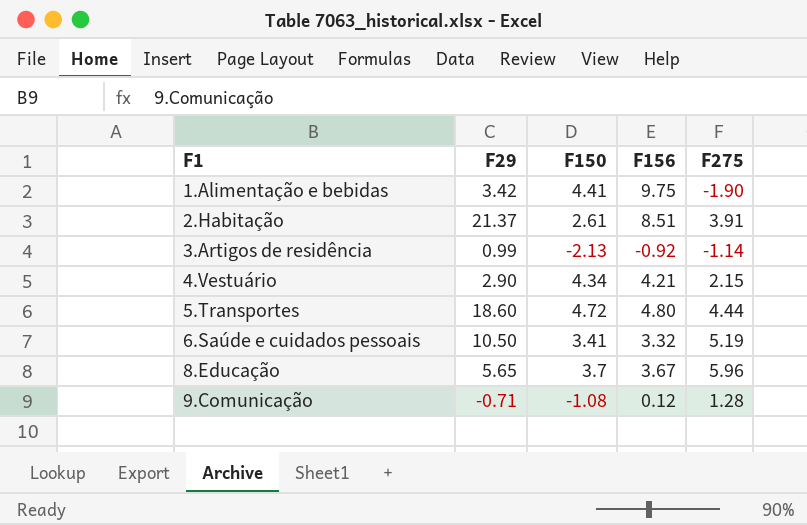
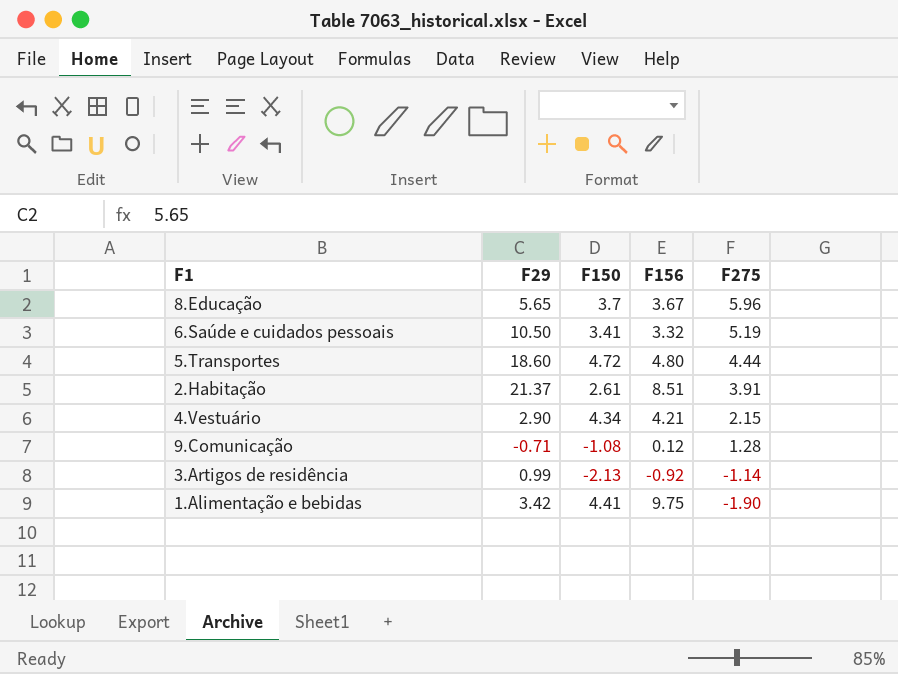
row order: F1 ascending -> F275 descending

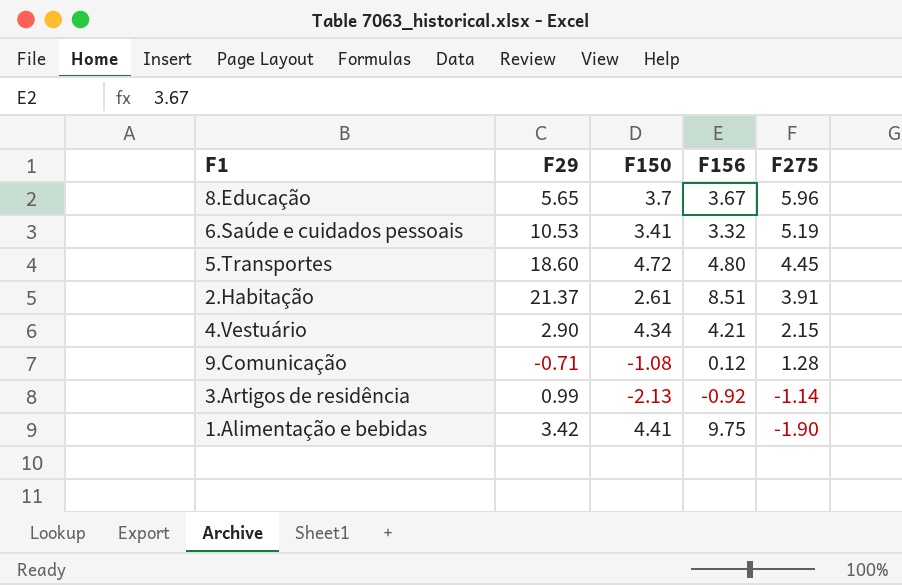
6.Saúde e cuidados pessoais | F29: 10.50 -> 10.53
5.Transportes | F275: 4.44 -> 4.45

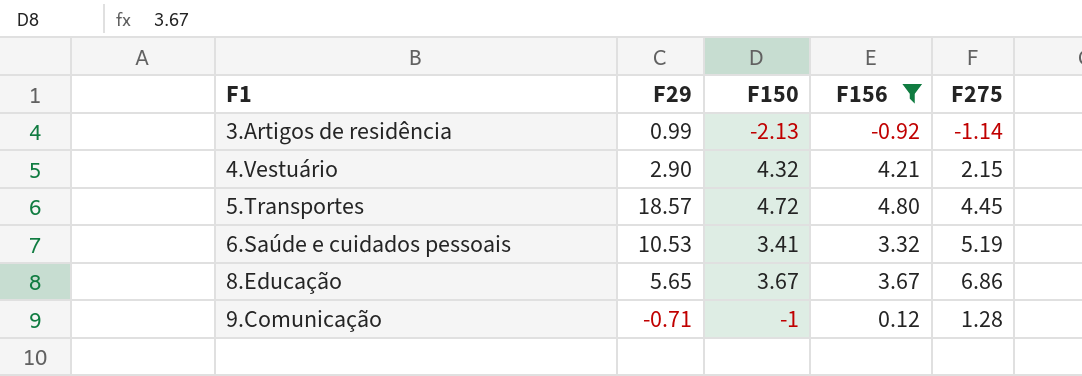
filter: none -> F156 <= 4.80
row order: F275 descending -> F1 ascending
4.Vestuário | F150: 4.34 -> 4.32
5.Transportes | F29: 18.60 -> 18.57
8.Educação | F150: 3.7 -> 3.67
8.Educação | F275: 5.96 -> 6.86
9.Comunicação | F150: -1.08 -> -1

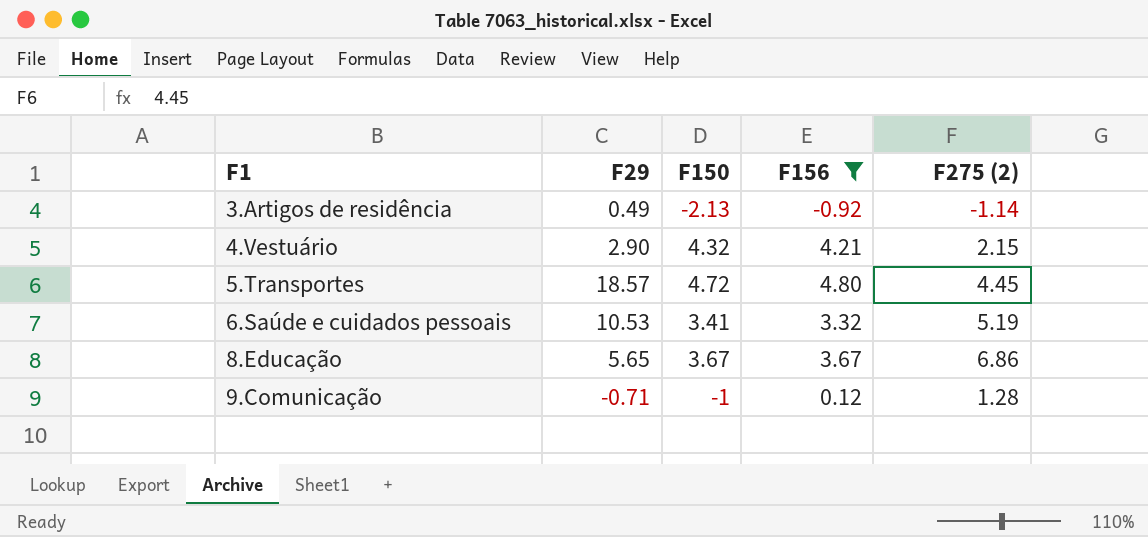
column name: F275 -> F275 (2)
3.Artigos de residência | F29: 0.99 -> 0.49

